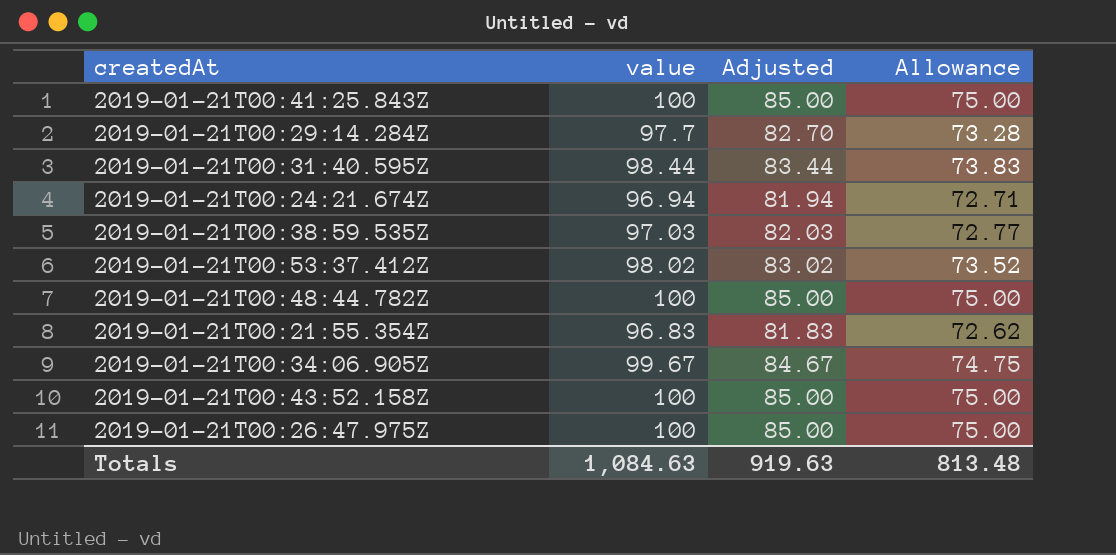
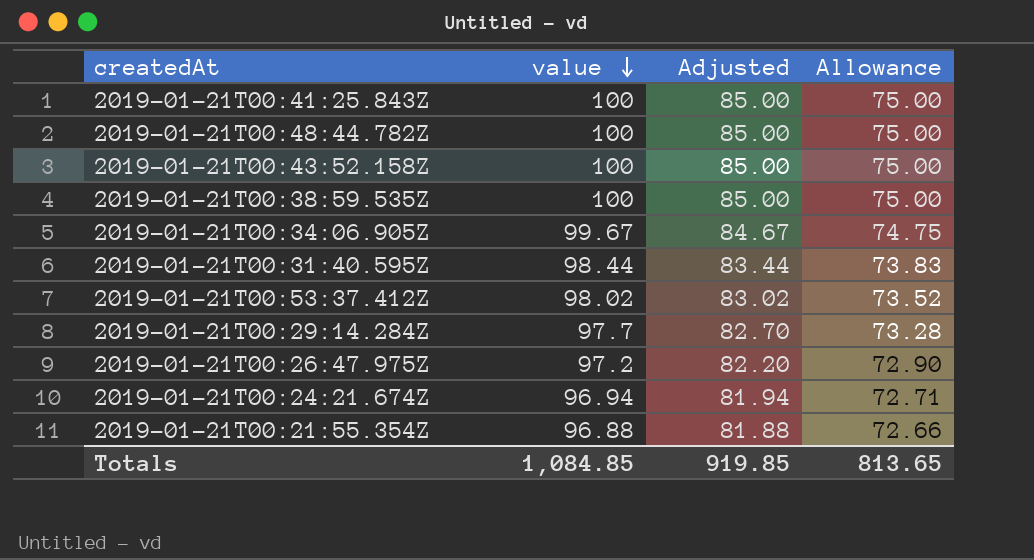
row order: none -> value descending
2019-01-21T00:38:59.535Z | value: 97.03 -> 100
2019-01-21T00:38:59.535Z | Adjusted: 82.03 -> 85.00
2019-01-21T00:38:59.535Z | Allowance: 72.77 -> 75.00
2019-01-21T00:26:47.975Z | value: 100 -> 97.2
2019-01-21T00:26:47.975Z | Adjusted: 85.00 -> 82.20
2019-01-21T00:26:47.975Z | Allowance: 75.00 -> 72.90
2019-01-21T00:21:55.354Z | value: 96.83 -> 96.88
2019-01-21T00:21:55.354Z | Adjusted: 81.83 -> 81.88
2019-01-21T00:21:55.354Z | Allowance: 72.62 -> 72.66
Totals | value: 1,084.63 -> 1,084.85
Totals | Adjusted: 919.63 -> 919.85
Totals | Allowance: 813.48 -> 813.65

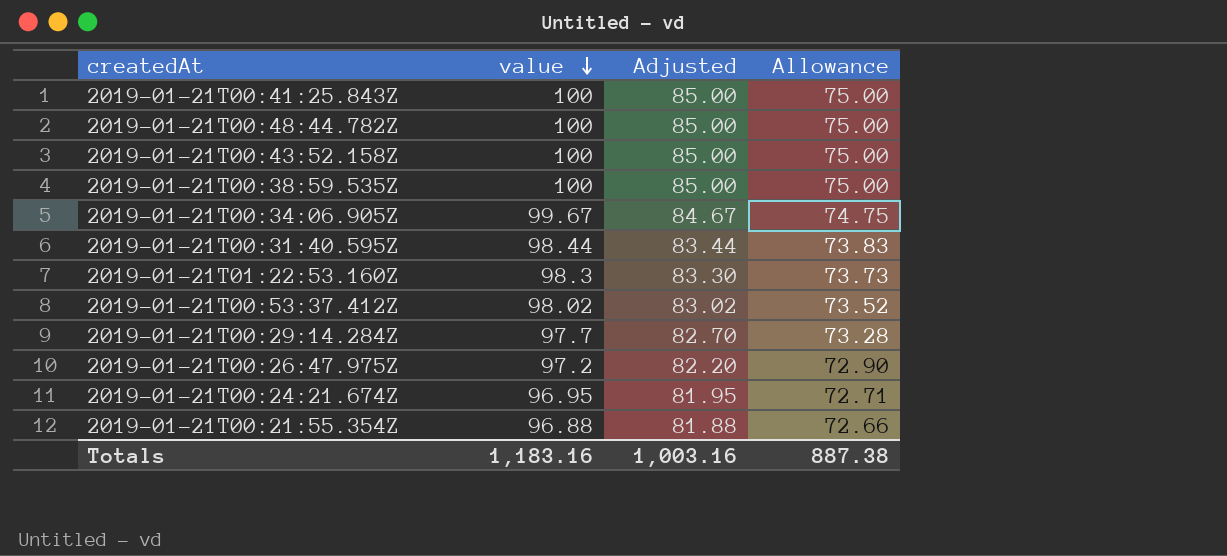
row 2019-01-21T01:22:53.160Z: none -> 98.3 | 83.30 | 73.73
2019-01-21T00:24:21.674Z | value: 96.94 -> 96.95
2019-01-21T00:24:21.674Z | Adjusted: 81.94 -> 81.95
Totals | value: 1,084.85 -> 1,183.16
Totals | Adjusted: 919.85 -> 1,003.16
Totals | Allowance: 813.65 -> 887.38

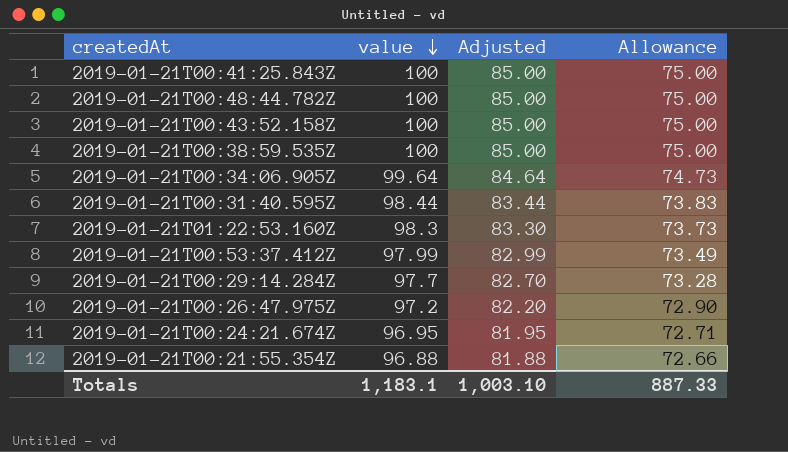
2019-01-21T00:34:06.905Z | value: 99.67 -> 99.64
2019-01-21T00:34:06.905Z | Adjusted: 84.67 -> 84.64
2019-01-21T00:34:06.905Z | Allowance: 74.75 -> 74.73
2019-01-21T00:53:37.412Z | value: 98.02 -> 97.99
2019-01-21T00:53:37.412Z | Adjusted: 83.02 -> 82.99
2019-01-21T00:53:37.412Z | Allowance: 73.52 -> 73.49
Totals | value: 1,183.16 -> 1,183.1
Totals | Adjusted: 1,003.16 -> 1,003.10
Totals | Allowance: 887.38 -> 887.33

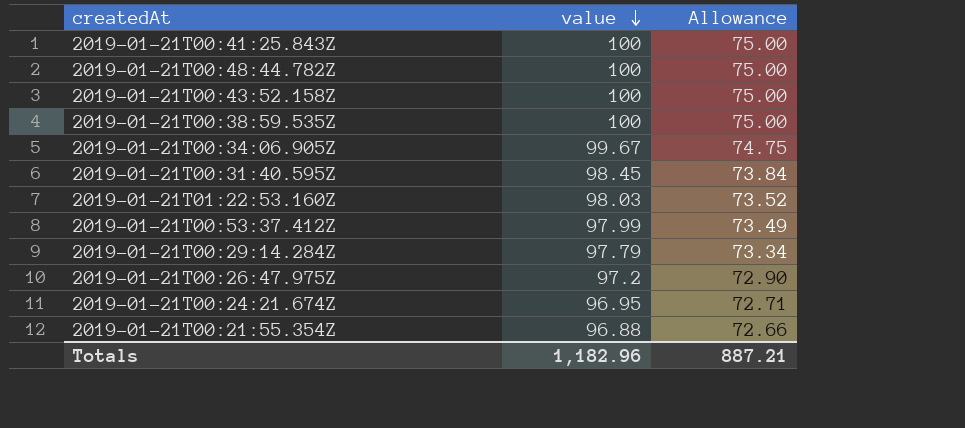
column Adjusted | formula: [value] - 15 -> none
2019-01-21T00:34:06.905Z | value: 99.64 -> 99.67
2019-01-21T00:34:06.905Z | Allowance: 74.73 -> 74.75
2019-01-21T00:31:40.595Z | value: 98.44 -> 98.45
2019-01-21T00:31:40.595Z | Allowance: 73.83 -> 73.84
2019-01-21T01:22:53.160Z | value: 98.3 -> 98.03
2019-01-21T01:22:53.160Z | Allowance: 73.73 -> 73.52
2019-01-21T00:29:14.284Z | value: 97.7 -> 97.79
2019-01-21T00:29:14.284Z | Allowance: 73.28 -> 73.34
Totals | value: 1,183.1 -> 1,182.96
Totals | Allowance: 887.33 -> 887.21

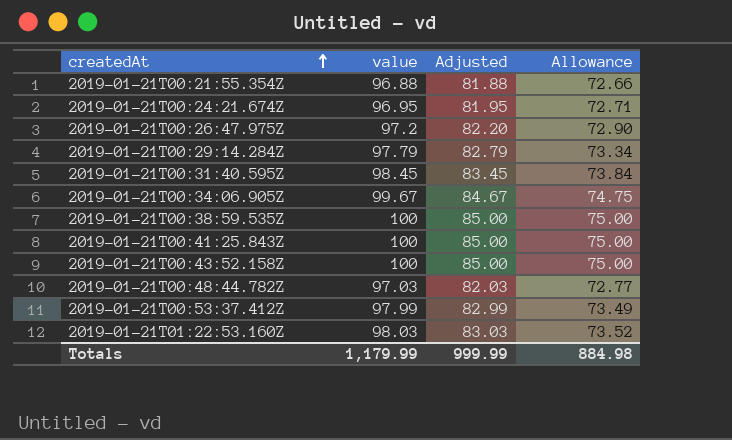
row order: value descending -> createdAt ascending
column Adjusted | formula: none -> [value] - 15
2019-01-21T00:48:44.782Z | value: 100 -> 97.03
2019-01-21T00:48:44.782Z | Allowance: 75.00 -> 72.77
Totals | value: 1,182.96 -> 1,179.99
Totals | Allowance: 887.21 -> 884.98

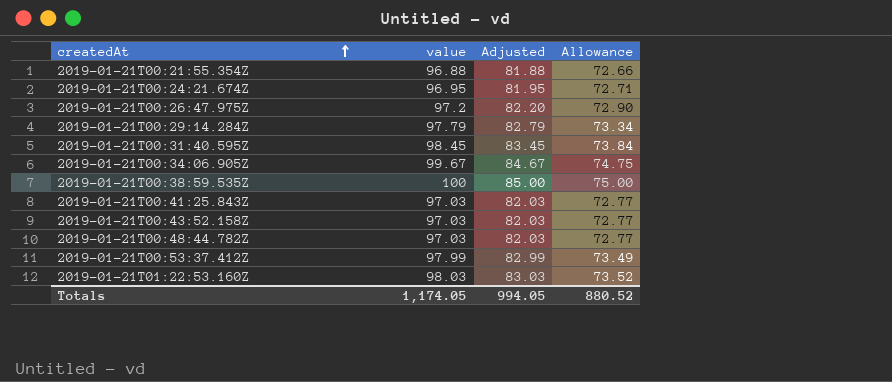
2019-01-21T00:41:25.843Z | value: 100 -> 97.03
2019-01-21T00:41:25.843Z | Adjusted: 85.00 -> 82.03
2019-01-21T00:41:25.843Z | Allowance: 75.00 -> 72.77
2019-01-21T00:43:52.158Z | value: 100 -> 97.03
2019-01-21T00:43:52.158Z | Adjusted: 85.00 -> 82.03
2019-01-21T00:43:52.158Z | Allowance: 75.00 -> 72.77
Totals | value: 1,179.99 -> 1,174.05
Totals | Adjusted: 999.99 -> 994.05
Totals | Allowance: 884.98 -> 880.52

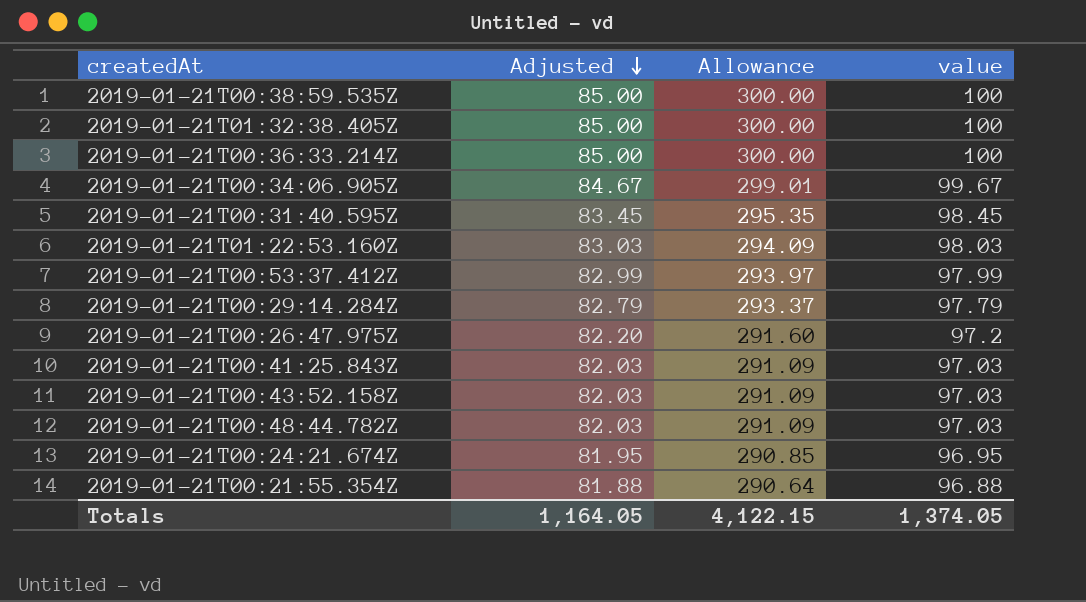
row order: createdAt ascending -> Adjusted descending
column Allowance | formula: [value] * 0.75 -> [value] * 3
column value | position: 2 -> 4
row 2019-01-21T01:32:38.405Z: none -> 85.00 | 300.00 | 100
row 2019-01-21T00:36:33.214Z: none -> 85.00 | 300.00 | 100
Totals | Adjusted: 994.05 -> 1,164.05
Totals | Allowance: 880.52 -> 4,122.15
Totals | value: 1,174.05 -> 1,374.05

